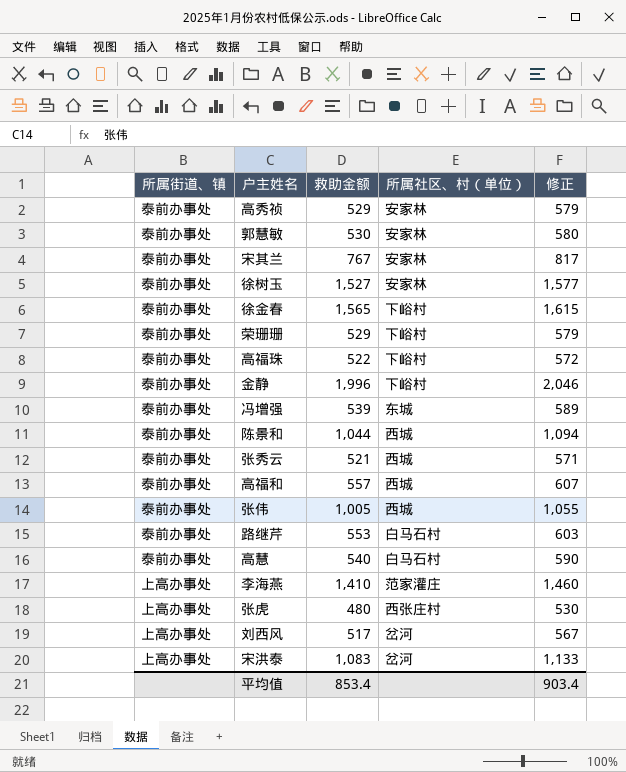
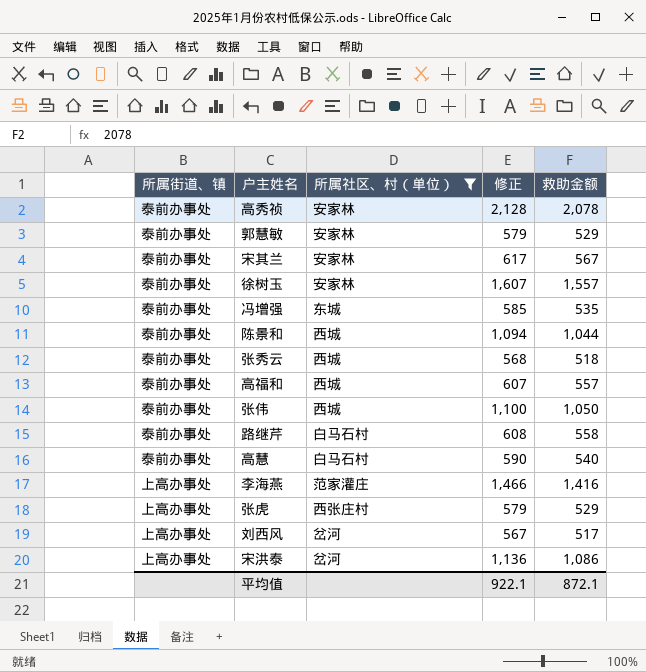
filter: none -> 所属社区、村（单位） != 下峪村
column 救助金额 | position: 3 -> 5
高秀祯 | 修正: 579 -> 2,128
高秀祯 | 救助金额: 529 -> 2,078
郭慧敏 | 修正: 580 -> 579
郭慧敏 | 救助金额: 530 -> 529
宋其兰 | 修正: 817 -> 617
宋其兰 | 救助金额: 767 -> 567
徐树玉 | 修正: 1,577 -> 1,607
徐树玉 | 救助金额: 1,527 -> 1,557
冯增强 | 修正: 589 -> 585
冯增强 | 救助金额: 539 -> 535
张秀云 | 修正: 571 -> 568
张秀云 | 救助金额: 521 -> 518
张伟 | 修正: 1,055 -> 1,100
张伟 | 救助金额: 1,005 -> 1,050
路继芹 | 修正: 603 -> 608
路继芹 | 救助金额: 553 -> 558
李海燕 | 修正: 1,460 -> 1,466
李海燕 | 救助金额: 1,410 -> 1,416
张虎 | 修正: 530 -> 579
张虎 | 救助金额: 480 -> 529
宋洪泰 | 修正: 1,133 -> 1,136
宋洪泰 | 救助金额: 1,083 -> 1,086
平均值 | 修正: 903.4 -> 922.1
平均值 | 救助金额: 853.4 -> 872.1

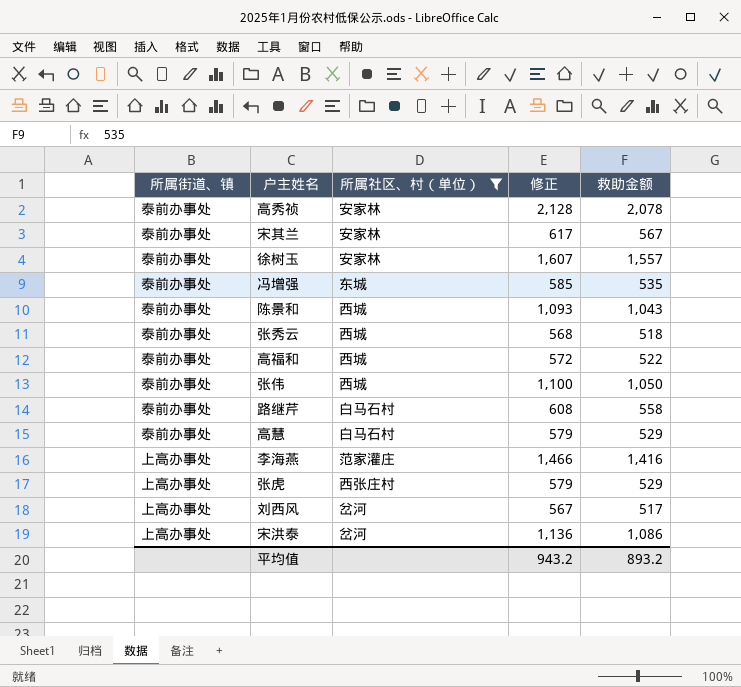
row 郭慧敏: 泰前办事处 | 安家林 | 579 | 529 -> none
陈景和 | 修正: 1,094 -> 1,093
陈景和 | 救助金额: 1,044 -> 1,043
高福和 | 修正: 607 -> 572
高福和 | 救助金额: 557 -> 522
高慧 | 修正: 590 -> 579
高慧 | 救助金额: 540 -> 529
平均值 | 修正: 922.1 -> 943.2
平均值 | 救助金额: 872.1 -> 893.2

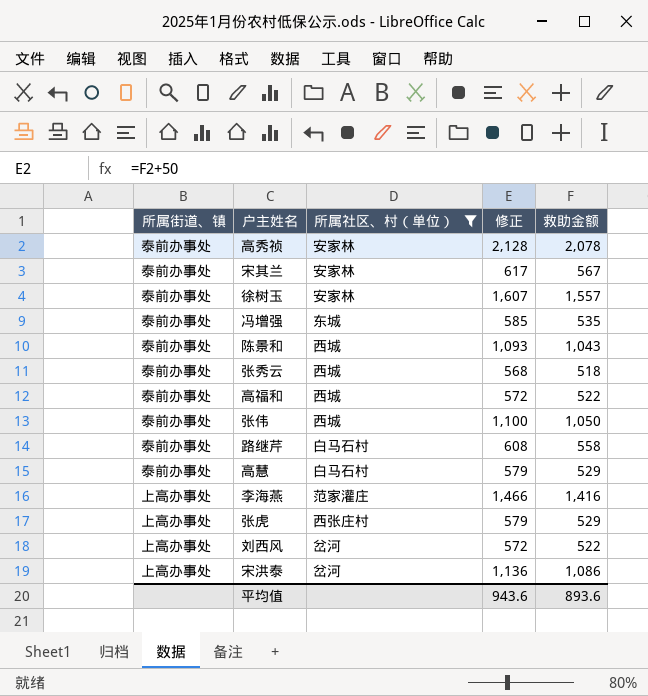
刘西风 | 修正: 567 -> 572
刘西风 | 救助金额: 517 -> 522
平均值 | 修正: 943.2 -> 943.6
平均值 | 救助金额: 893.2 -> 893.6

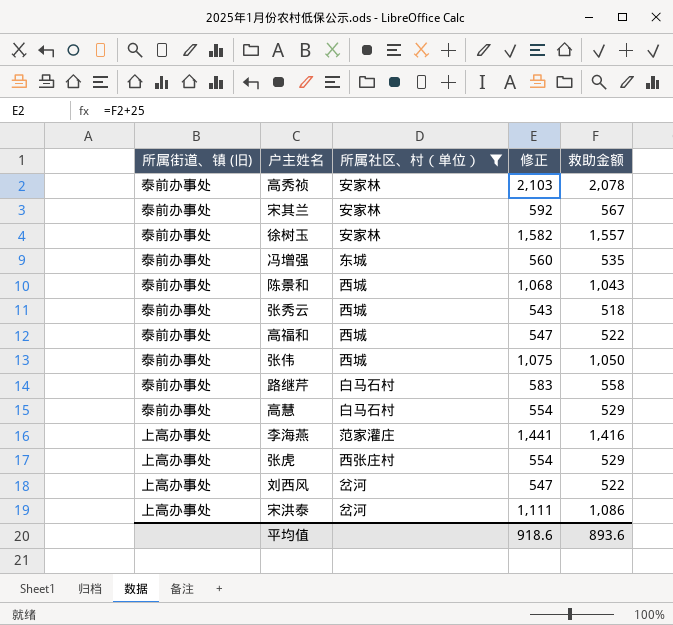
column name: 所属街道、镇 -> 所属街道、镇 (旧)
column 修正 | formula: [救助金额] + 50 -> [救助金额] + 25
平均值 | 修正: 943.6 -> 918.6

